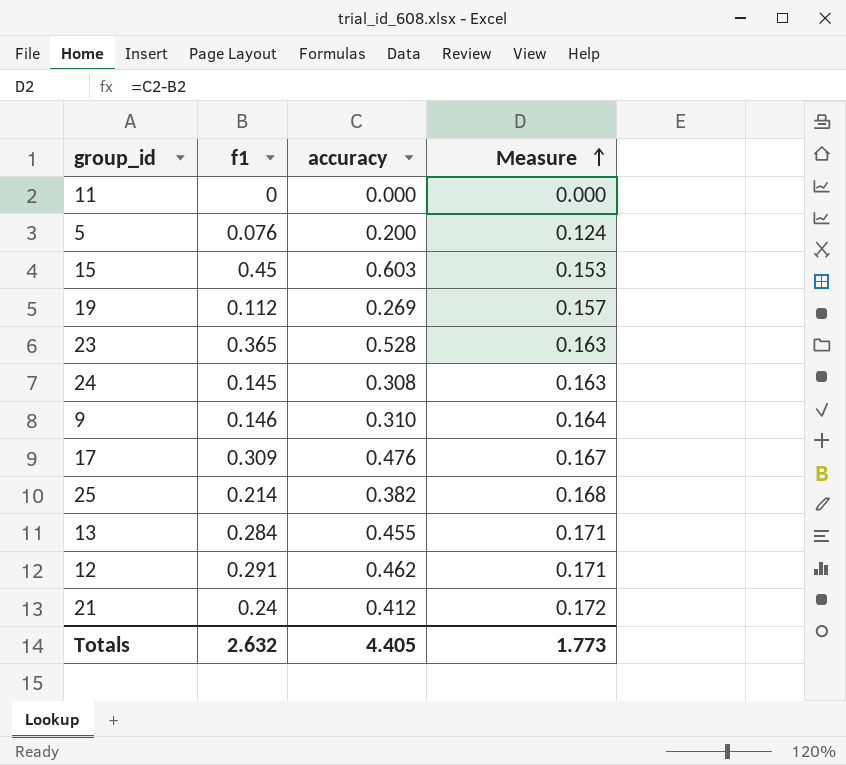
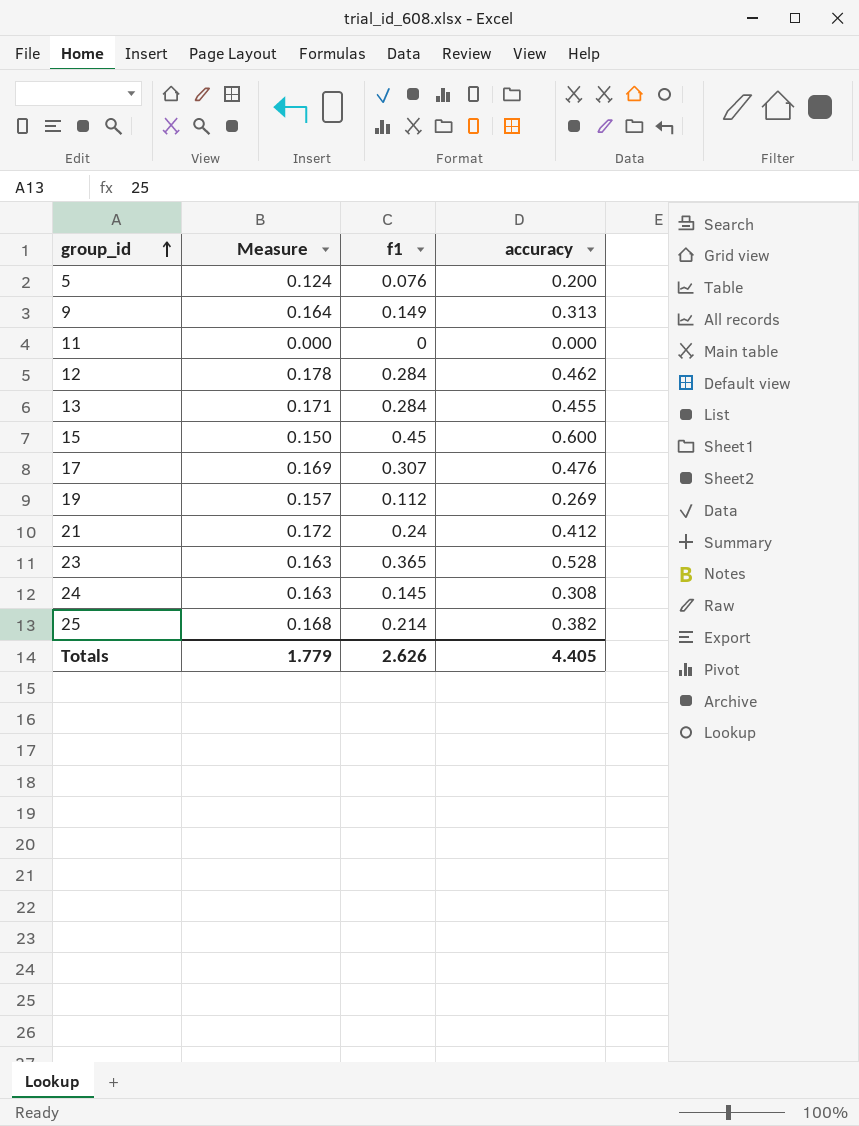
row order: Measure ascending -> group_id ascending
column Measure | position: 4 -> 2
9 | f1: 0.146 -> 0.149
9 | accuracy: 0.310 -> 0.313
12 | Measure: 0.171 -> 0.178
12 | f1: 0.291 -> 0.284
15 | Measure: 0.153 -> 0.150
15 | accuracy: 0.603 -> 0.600
17 | Measure: 0.167 -> 0.169
17 | f1: 0.309 -> 0.307
Totals | Measure: 1.773 -> 1.779
Totals | f1: 2.632 -> 2.626

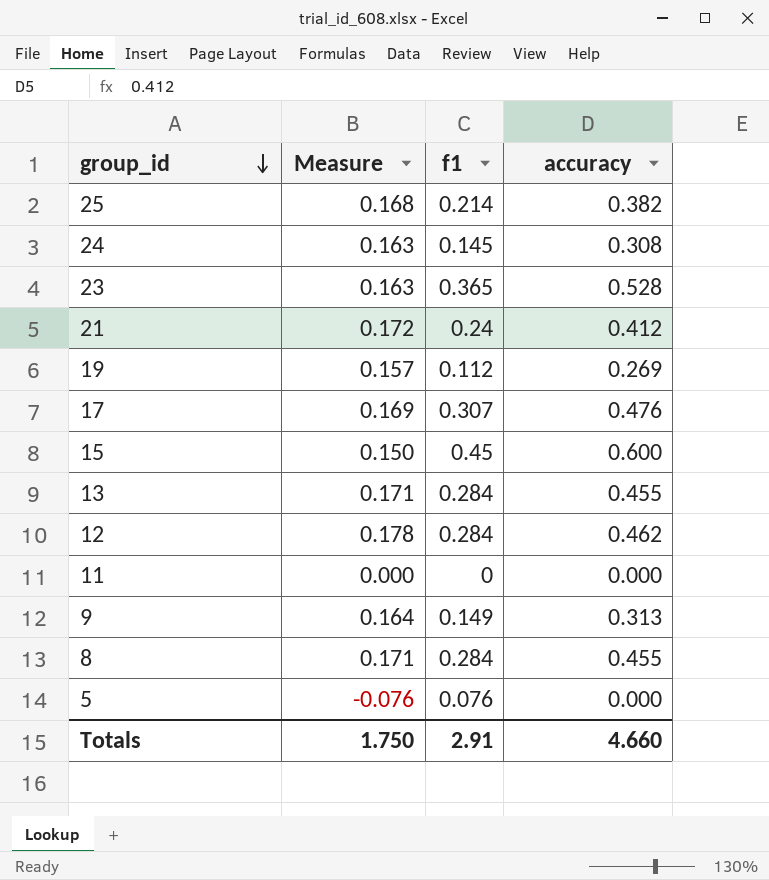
row order: group_id ascending -> group_id descending
row 8: none -> 0.171 | 0.284 | 0.455
5 | Measure: 0.124 -> -0.076
5 | accuracy: 0.200 -> 0.000
Totals | Measure: 1.779 -> 1.750
Totals | f1: 2.626 -> 2.91
Totals | accuracy: 4.405 -> 4.660

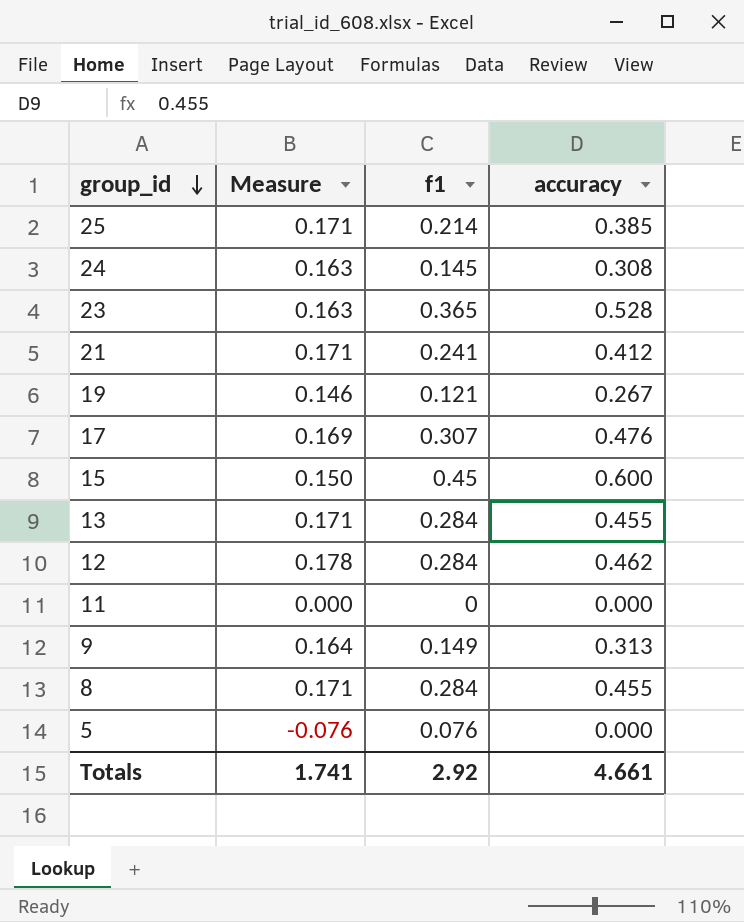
25 | Measure: 0.168 -> 0.171
25 | accuracy: 0.382 -> 0.385
21 | Measure: 0.172 -> 0.171
21 | f1: 0.24 -> 0.241
19 | Measure: 0.157 -> 0.146
19 | f1: 0.112 -> 0.121
19 | accuracy: 0.269 -> 0.267
Totals | Measure: 1.750 -> 1.741
Totals | f1: 2.91 -> 2.92
Totals | accuracy: 4.660 -> 4.661

